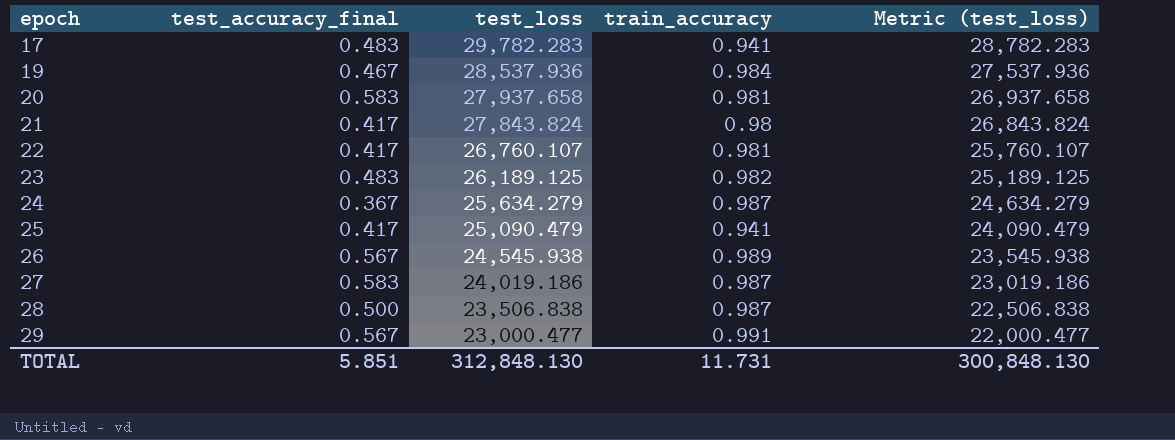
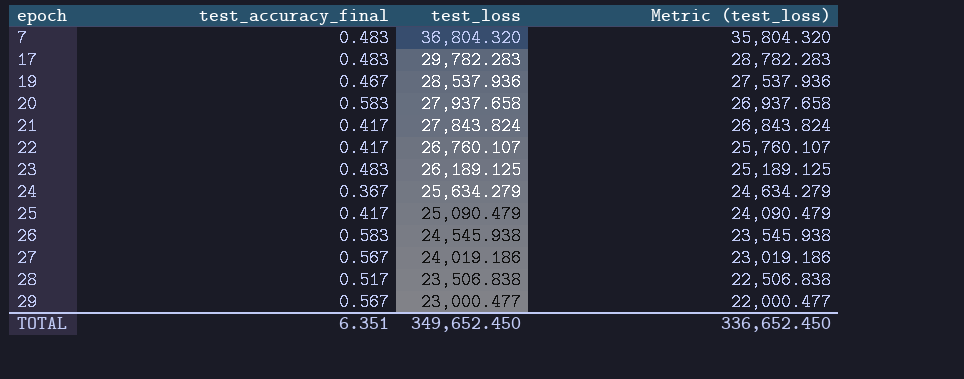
column train_accuracy | position: 4 -> none
row 7: none -> 0.483 | 36,804.320 | 35,804.320
26 | test_accuracy_final: 0.567 -> 0.583
27 | test_accuracy_final: 0.583 -> 0.567
28 | test_accuracy_final: 0.500 -> 0.517
TOTAL | test_accuracy_final: 5.851 -> 6.351
TOTAL | test_loss: 312,848.130 -> 349,652.450
TOTAL | Metric (test_loss): 300,848.130 -> 336,652.450

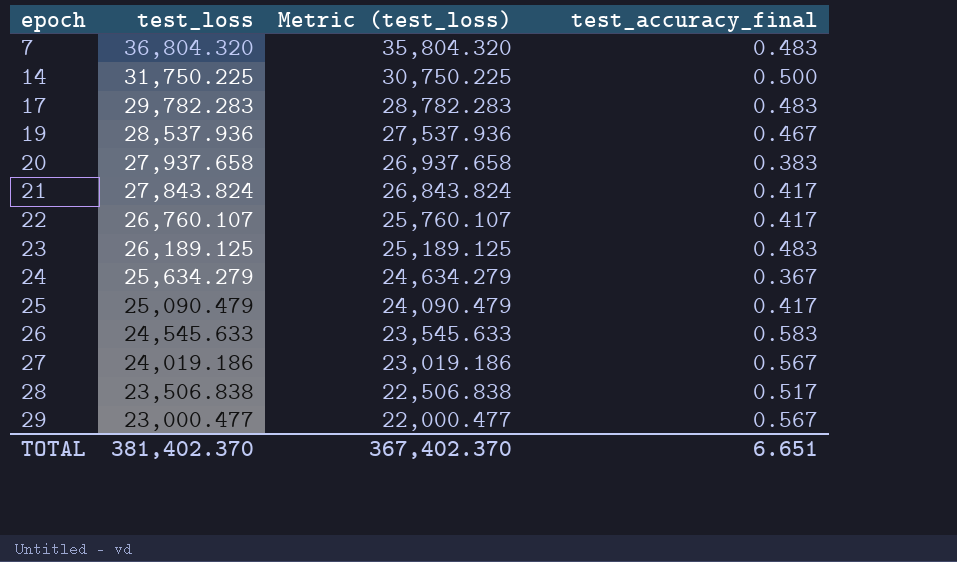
column test_accuracy_final | position: 2 -> 4
row 14: none -> 31,750.225 | 30,750.225 | 0.500
20 | test_accuracy_final: 0.583 -> 0.383
26 | test_loss: 24,545.938 -> 24,545.633
26 | Metric (test_loss): 23,545.938 -> 23,545.633
TOTAL | test_loss: 349,652.450 -> 381,402.370
TOTAL | Metric (test_loss): 336,652.450 -> 367,402.370
TOTAL | test_accuracy_final: 6.351 -> 6.651

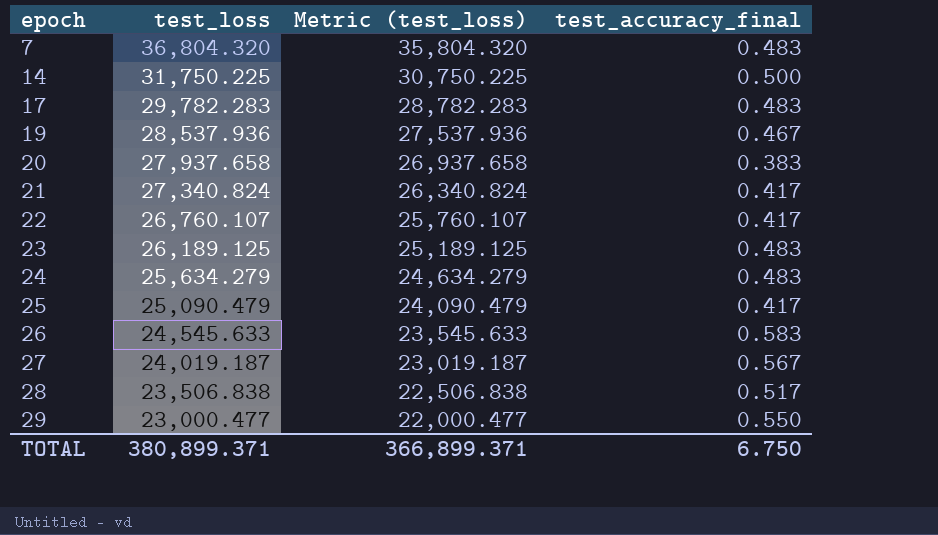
21 | test_loss: 27,843.824 -> 27,340.824
21 | Metric (test_loss): 26,843.824 -> 26,340.824
24 | test_accuracy_final: 0.367 -> 0.483
27 | test_loss: 24,019.186 -> 24,019.187
27 | Metric (test_loss): 23,019.186 -> 23,019.187
29 | test_accuracy_final: 0.567 -> 0.550
TOTAL | test_loss: 381,402.370 -> 380,899.371
TOTAL | Metric (test_loss): 367,402.370 -> 366,899.371
TOTAL | test_accuracy_final: 6.651 -> 6.750

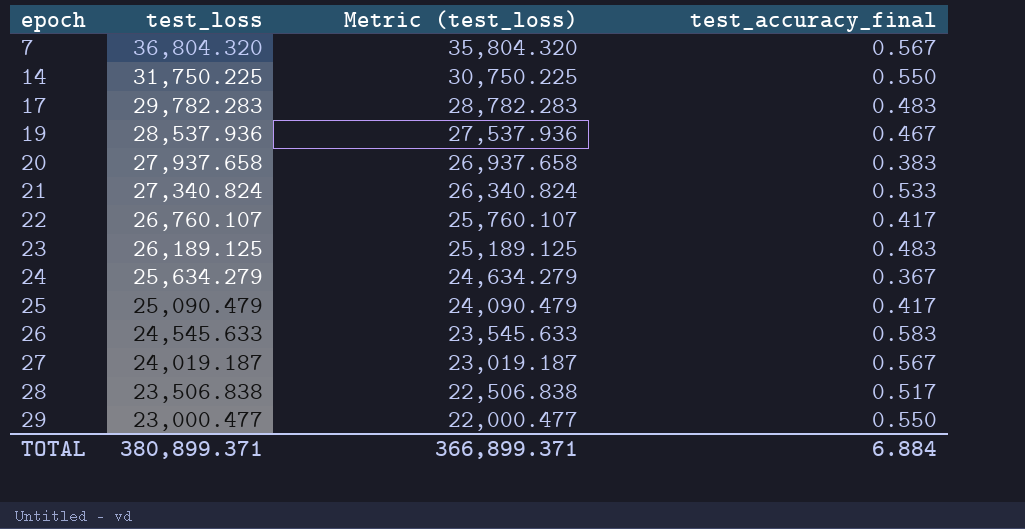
7 | test_accuracy_final: 0.483 -> 0.567
14 | test_accuracy_final: 0.500 -> 0.550
21 | test_accuracy_final: 0.417 -> 0.533
24 | test_accuracy_final: 0.483 -> 0.367
TOTAL | test_accuracy_final: 6.750 -> 6.884

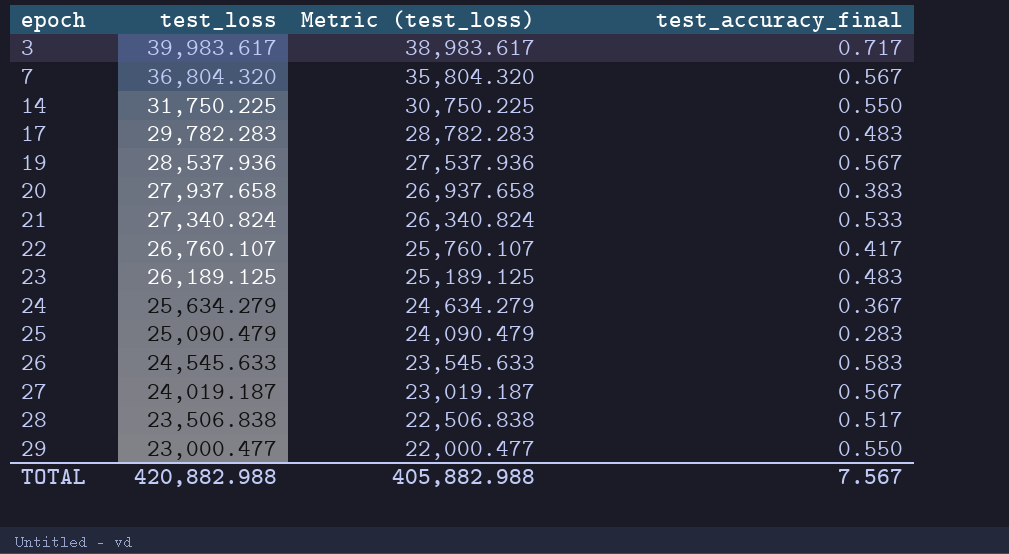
row 3: none -> 39,983.617 | 38,983.617 | 0.717
19 | test_accuracy_final: 0.467 -> 0.567
25 | test_accuracy_final: 0.417 -> 0.283
TOTAL | test_loss: 380,899.371 -> 420,882.988
TOTAL | Metric (test_loss): 366,899.371 -> 405,882.988
TOTAL | test_accuracy_final: 6.884 -> 7.567

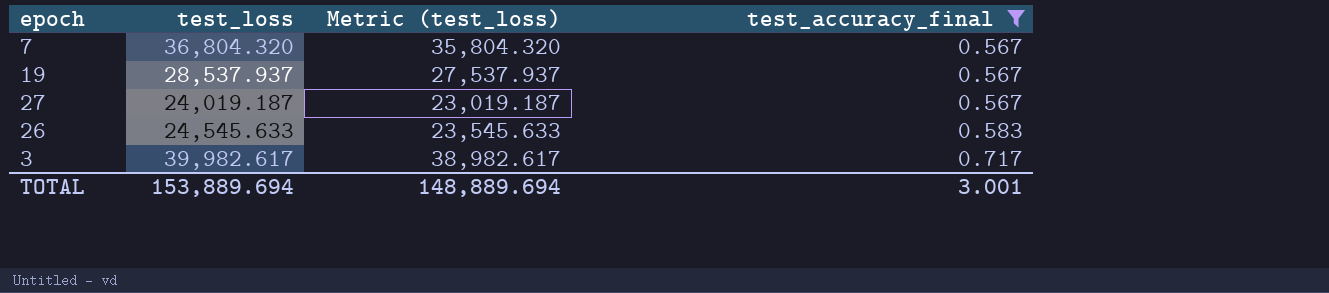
filter: none -> test_accuracy_final >= 0.567
row order: epoch ascending -> test_accuracy_final ascending
19 | test_loss: 28,537.936 -> 28,537.937
19 | Metric (test_loss): 27,537.936 -> 27,537.937
3 | test_loss: 39,983.617 -> 39,982.617
3 | Metric (test_loss): 38,983.617 -> 38,982.617
TOTAL | test_loss: 420,882.988 -> 153,889.694
TOTAL | Metric (test_loss): 405,882.988 -> 148,889.694
TOTAL | test_accuracy_final: 7.567 -> 3.001

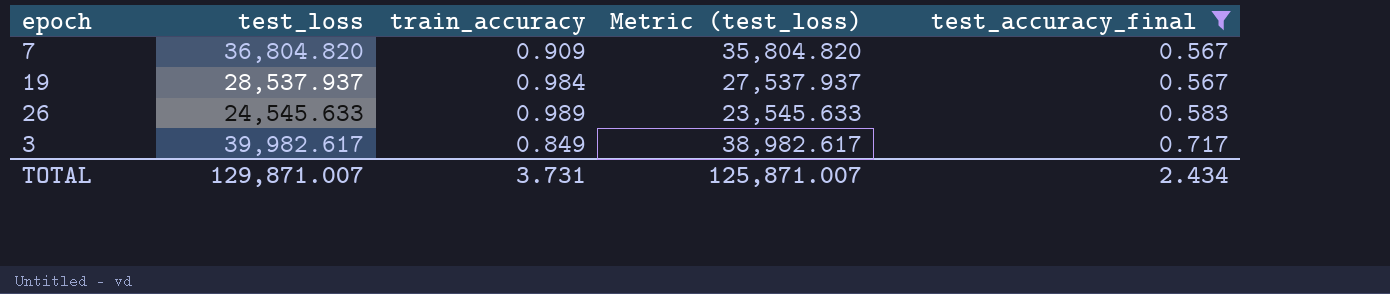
column train_accuracy | position: none -> 3
row 27: 24,019.187 | 23,019.187 | 0.567 -> none
7 | test_loss: 36,804.320 -> 36,804.820
7 | Metric (test_loss): 35,804.320 -> 35,804.820
TOTAL | test_loss: 153,889.694 -> 129,871.007
TOTAL | Metric (test_loss): 148,889.694 -> 125,871.007
TOTAL | test_accuracy_final: 3.001 -> 2.434

